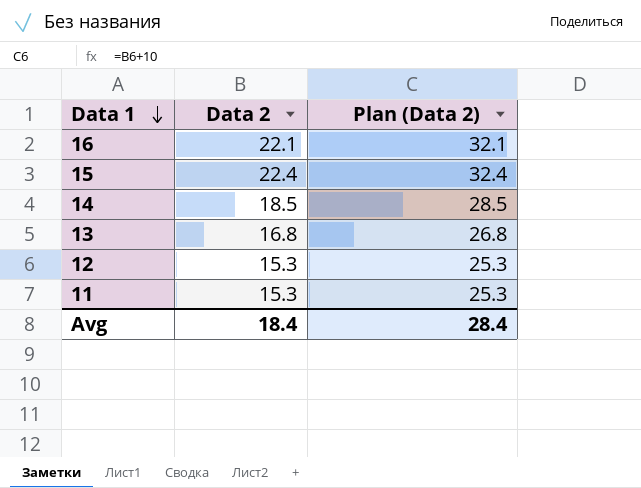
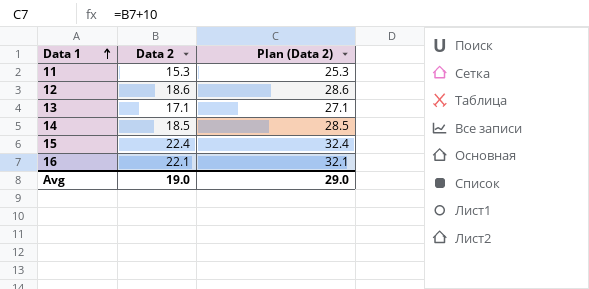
row order: Data 1 descending -> Data 1 ascending
12 | Data 2: 15.3 -> 18.6
12 | Plan (Data 2): 25.3 -> 28.6
13 | Data 2: 16.8 -> 17.1
13 | Plan (Data 2): 26.8 -> 27.1
Avg | Data 2: 18.4 -> 19.0
Avg | Plan (Data 2): 28.4 -> 29.0

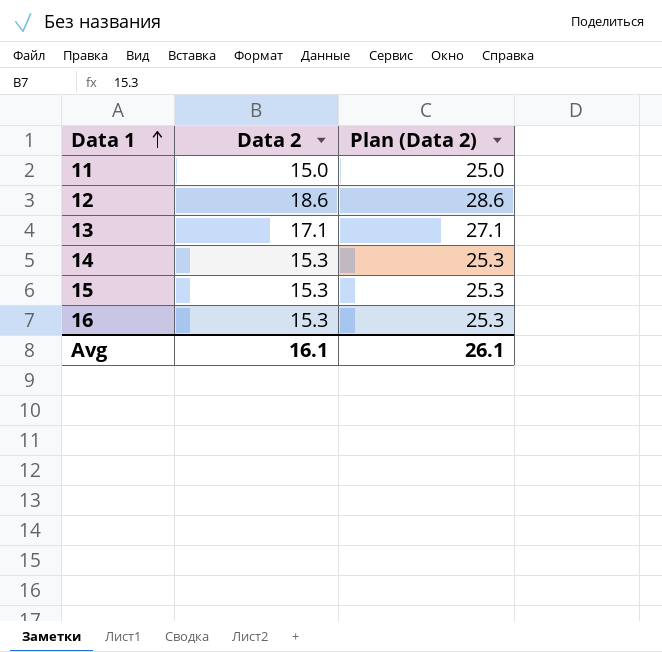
11 | Data 2: 15.3 -> 15.0
11 | Plan (Data 2): 25.3 -> 25.0
14 | Data 2: 18.5 -> 15.3
14 | Plan (Data 2): 28.5 -> 25.3
15 | Data 2: 22.4 -> 15.3
15 | Plan (Data 2): 32.4 -> 25.3
16 | Data 2: 22.1 -> 15.3
16 | Plan (Data 2): 32.1 -> 25.3
Avg | Data 2: 19.0 -> 16.1
Avg | Plan (Data 2): 29.0 -> 26.1

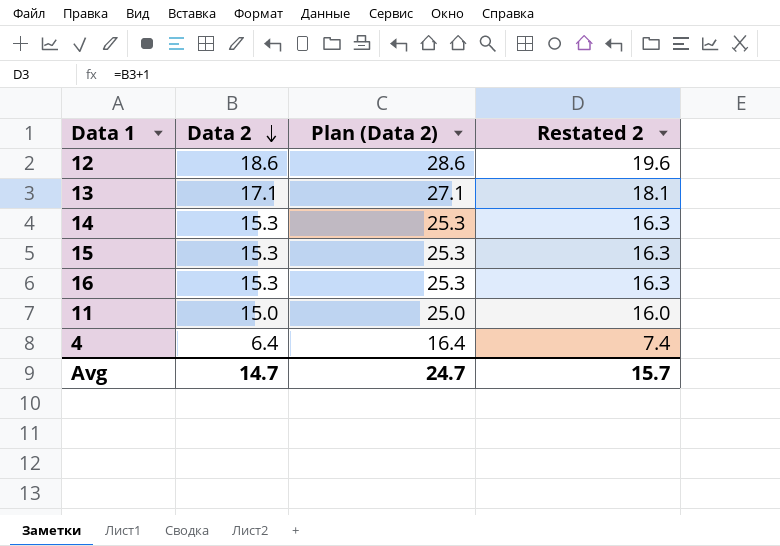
row order: Data 1 ascending -> Data 2 descending
column Restated 2 | formula: none -> [Data 2] + 1
row 4: none -> 6.4 | 16.4 | 7.4
Avg | Data 2: 16.1 -> 14.7
Avg | Plan (Data 2): 26.1 -> 24.7

